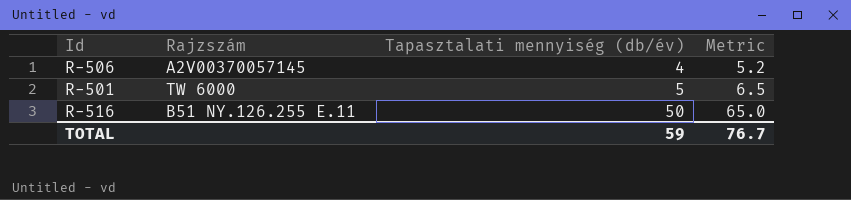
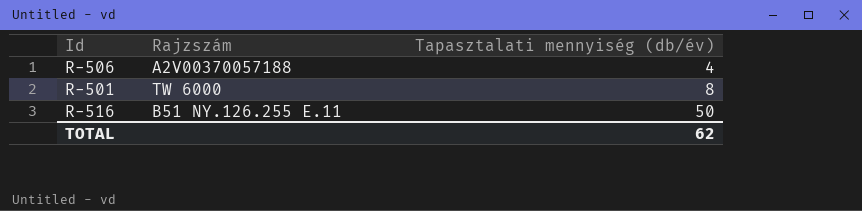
column Metric | formula: [Tapasztalati mennyiség (db/év)] * 1.3 -> none
R-506 | Rajzszám: A2V00370057145 -> A2V00370057188
R-501 | Tapasztalati mennyiség (db/év): 5 -> 8
TOTAL | Tapasztalati mennyiség (db/év): 59 -> 62

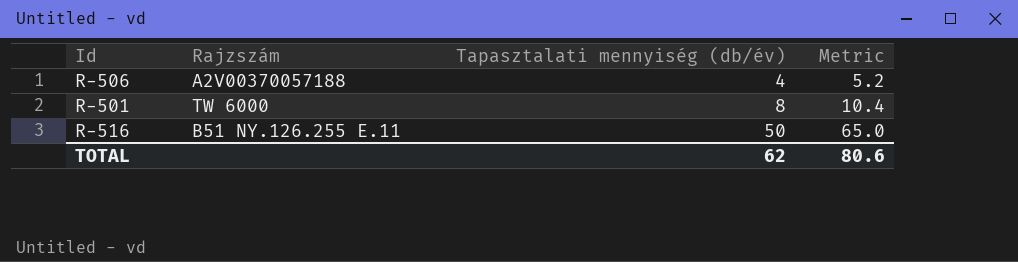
column Metric | formula: none -> [Tapasztalati mennyiség (db/év)] * 1.3

